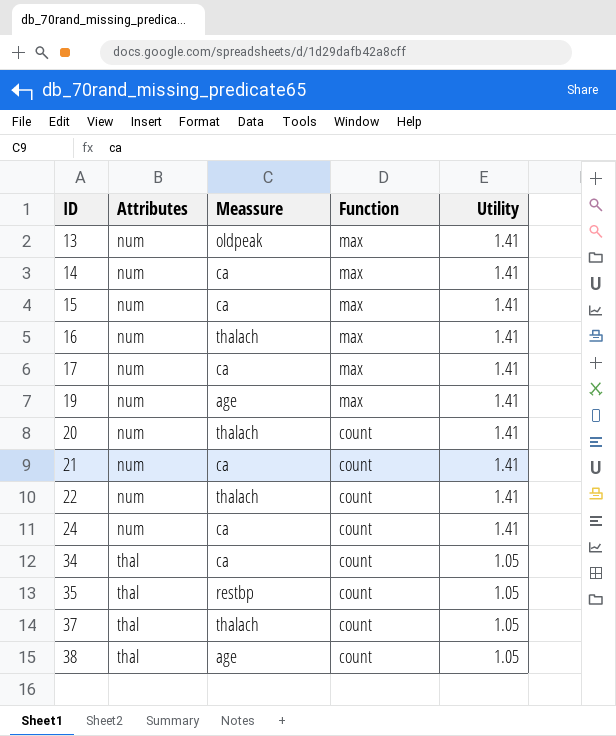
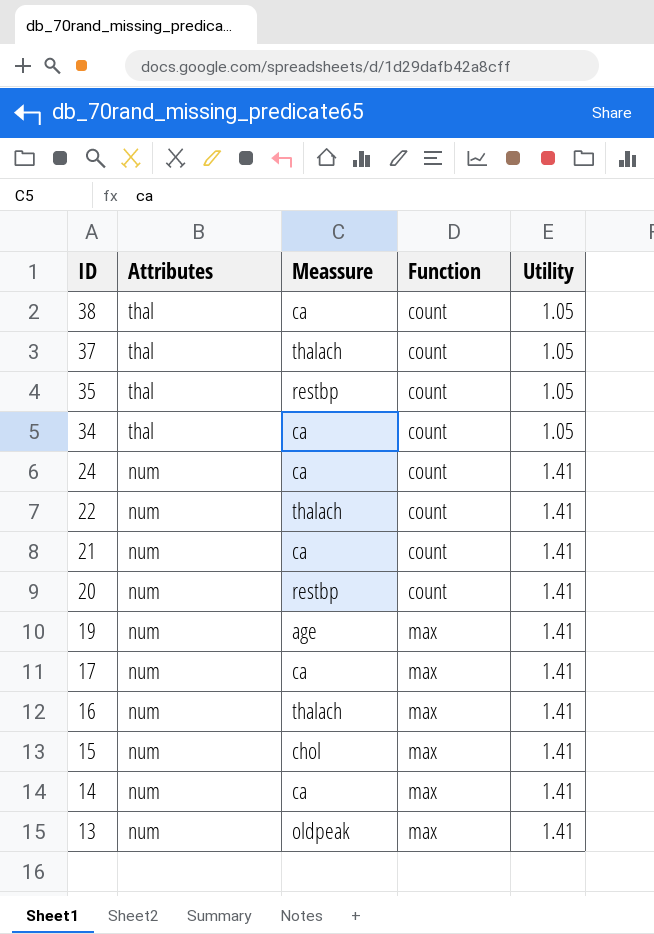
row order: ID ascending -> ID descending
38 | Meassure: age -> ca
20 | Meassure: thalach -> restbp
15 | Meassure: ca -> chol

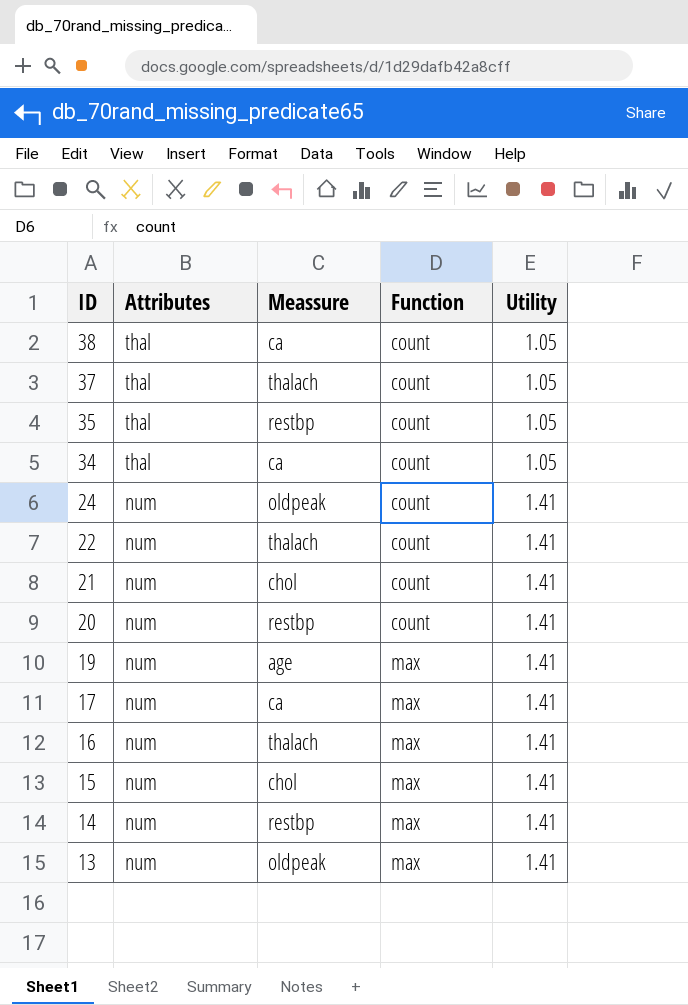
24 | Meassure: ca -> oldpeak
21 | Meassure: ca -> chol
14 | Meassure: ca -> restbp

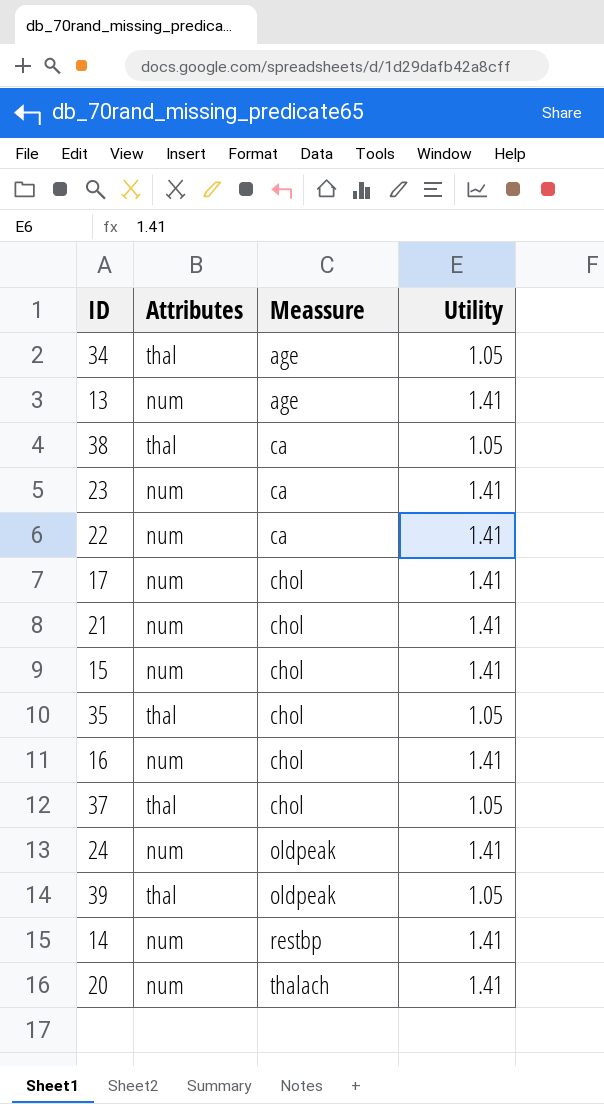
row order: ID descending -> Meassure ascending
column Function | position: 4 -> none
row 19: num | age | max | 1.41 -> none
34 | Meassure: ca -> age
13 | Meassure: oldpeak -> age
row 23: none -> num | ca | 1.41
22 | Meassure: thalach -> ca
17 | Meassure: ca -> chol
35 | Meassure: restbp -> chol
16 | Meassure: thalach -> chol
37 | Meassure: thalach -> chol
row 39: none -> thal | oldpeak | 1.05
20 | Meassure: restbp -> thalach

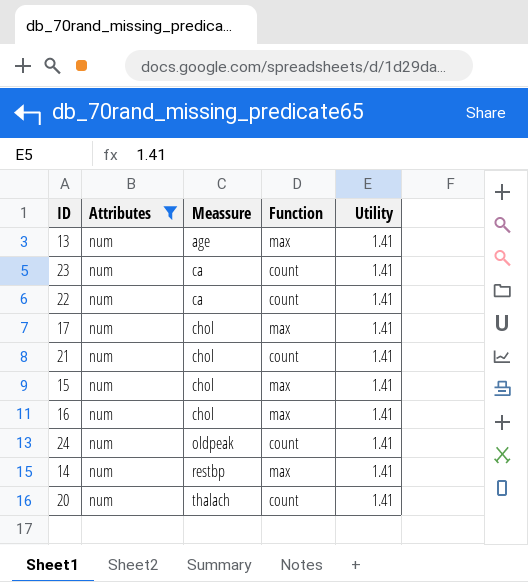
filter: none -> Attributes = num
column Function | position: none -> 4

